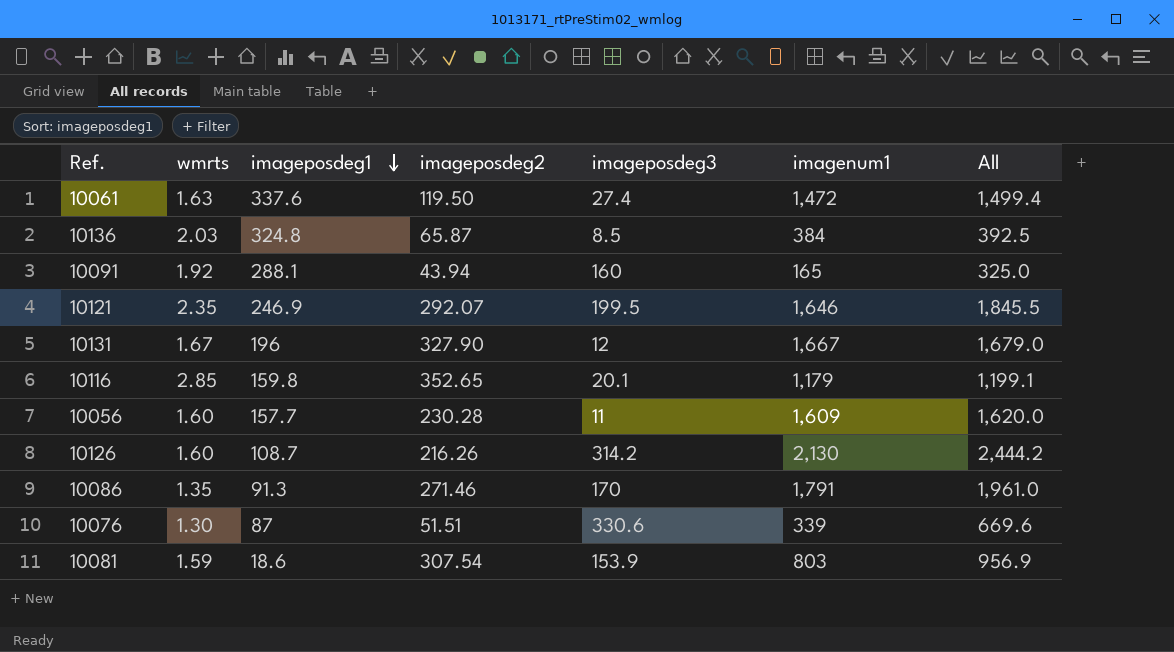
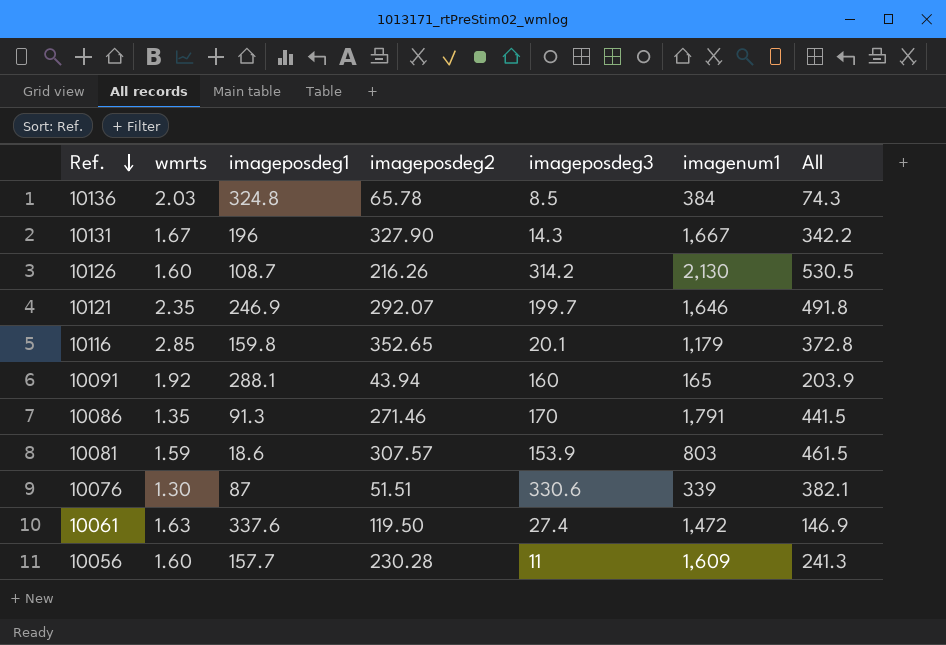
row order: imageposdeg1 descending -> Ref. descending
column All | formula: [imageposdeg3] + [imagenum1] -> [imageposdeg2] + [imageposdeg3]
10136 | imageposdeg2: 65.87 -> 65.78
10131 | imageposdeg3: 12 -> 14.3
10121 | imageposdeg3: 199.5 -> 199.7
10081 | imageposdeg2: 307.54 -> 307.57

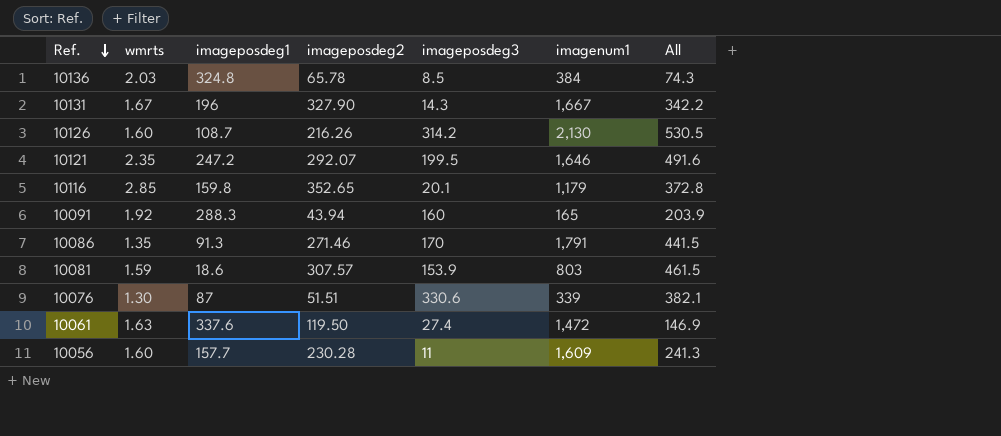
10121 | imageposdeg1: 246.9 -> 247.2
10121 | imageposdeg3: 199.7 -> 199.5
10121 | All: 491.8 -> 491.6
10091 | imageposdeg1: 288.1 -> 288.3

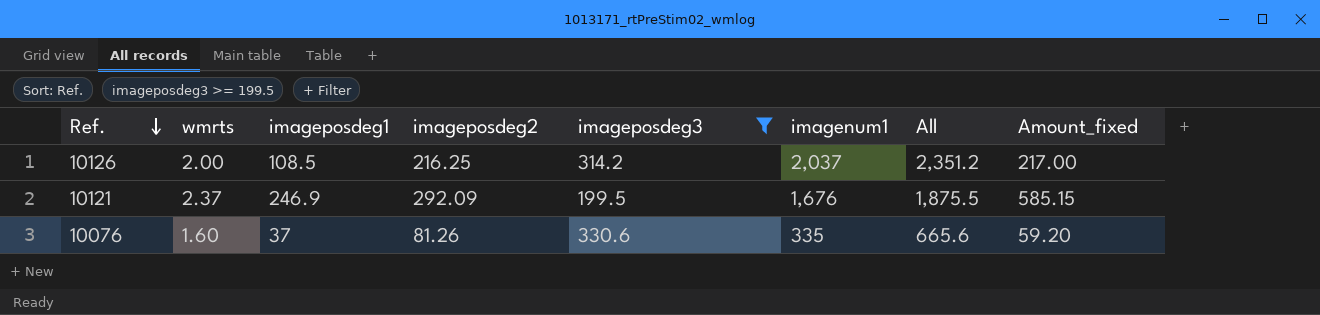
filter: none -> imageposdeg3 >= 199.5
column All | formula: [imageposdeg2] + [imageposdeg3] -> [imageposdeg3] + [imagenum1]
column Amount_fixed | formula: none -> [wmrts] * [imageposdeg1]
10126 | wmrts: 1.60 -> 2.00
10126 | imageposdeg1: 108.7 -> 108.5
10126 | imageposdeg2: 216.26 -> 216.25
10126 | imagenum1: 2,130 -> 2,037
10121 | wmrts: 2.35 -> 2.37
10121 | imageposdeg1: 247.2 -> 246.9
10121 | imageposdeg2: 292.07 -> 292.09
10121 | imagenum1: 1,646 -> 1,676
10076 | wmrts: 1.30 -> 1.60
10076 | imageposdeg1: 87 -> 37
10076 | imageposdeg2: 51.51 -> 81.26
10076 | imagenum1: 339 -> 335

